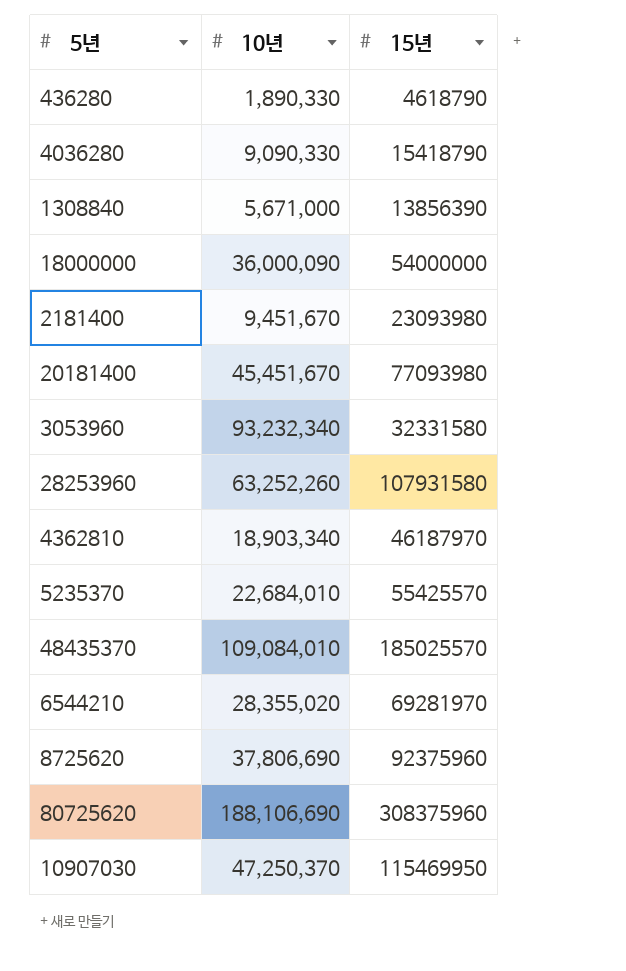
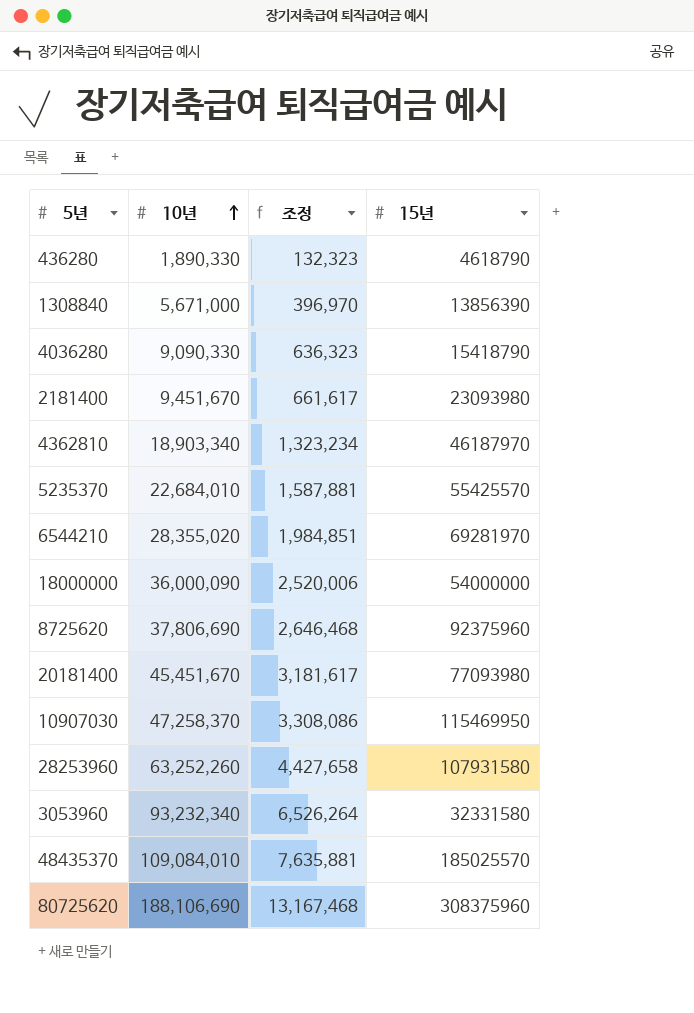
row order: none -> 10년 ascending
column 조정 | formula: none -> [10년] * 0.07
10907030 | 10년: 47,250,370 -> 47,258,370

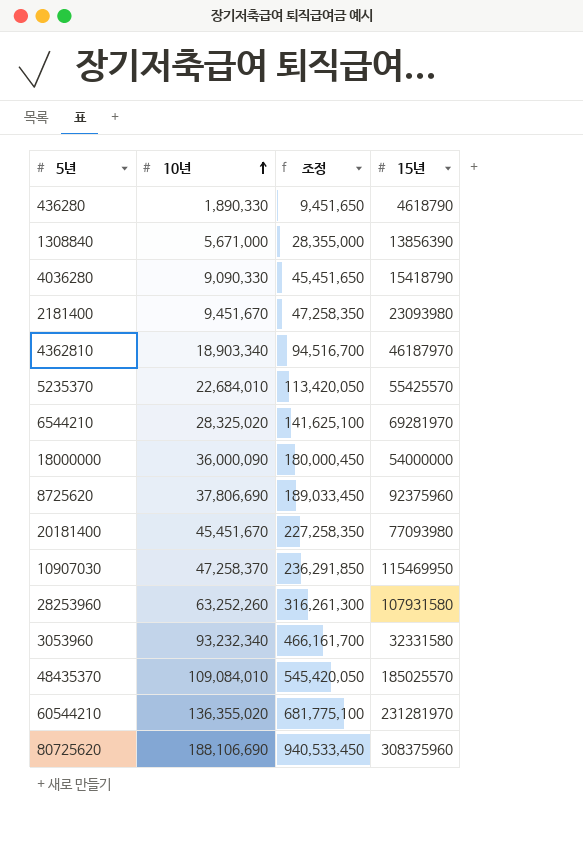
column 조정 | formula: [10년] * 0.07 -> [10년] * 5
6544210 | 10년: 28,355,020 -> 28,325,020
row 60544210: none -> 136,355,020 | 681,775,100 | 231281970

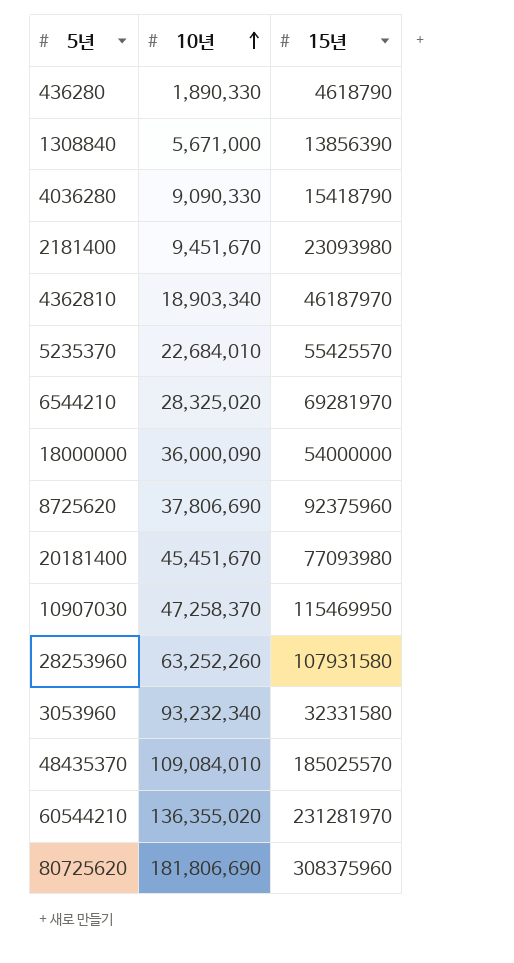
column 조정 | formula: [10년] * 5 -> none
80725620 | 10년: 188,106,690 -> 181,806,690

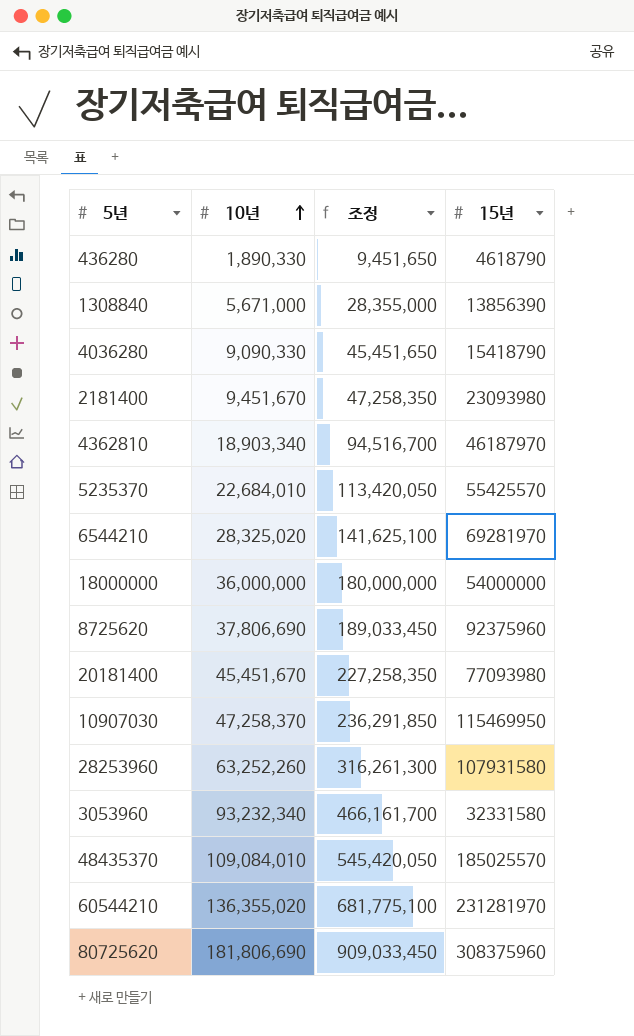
column 조정 | formula: none -> [10년] * 5
18000000 | 10년: 36,000,090 -> 36,000,000

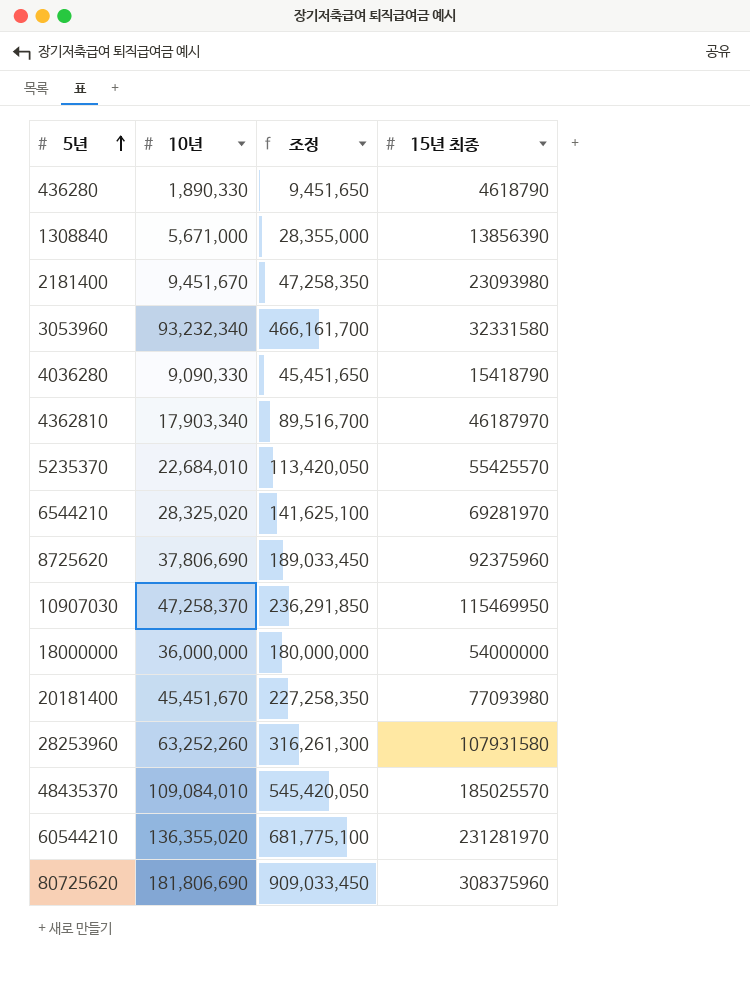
row order: 10년 ascending -> 5년 ascending
column name: 15년 -> 15년 최종
4362810 | 10년: 18,903,340 -> 17,903,340
4362810 | 조정: 94,516,700 -> 89,516,700

